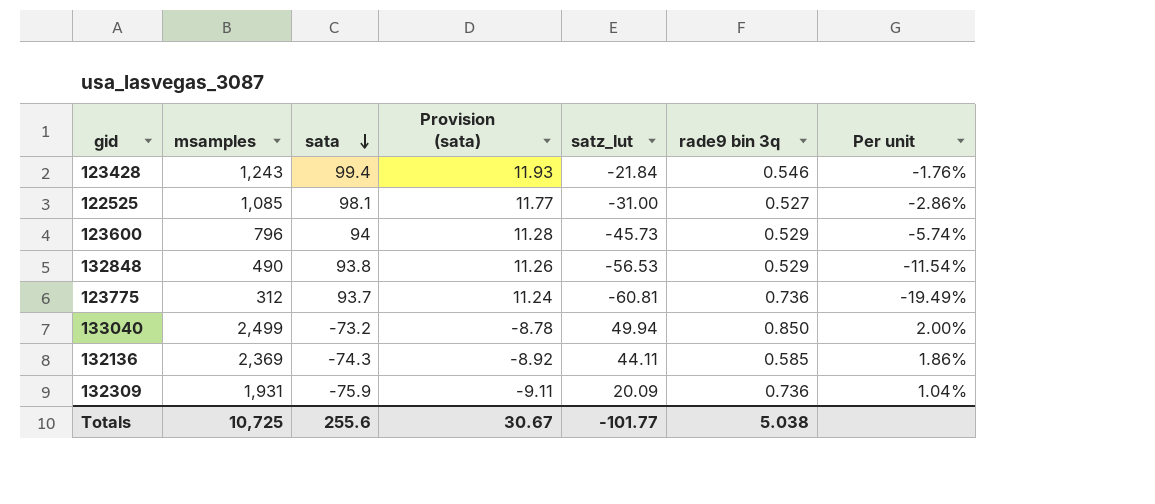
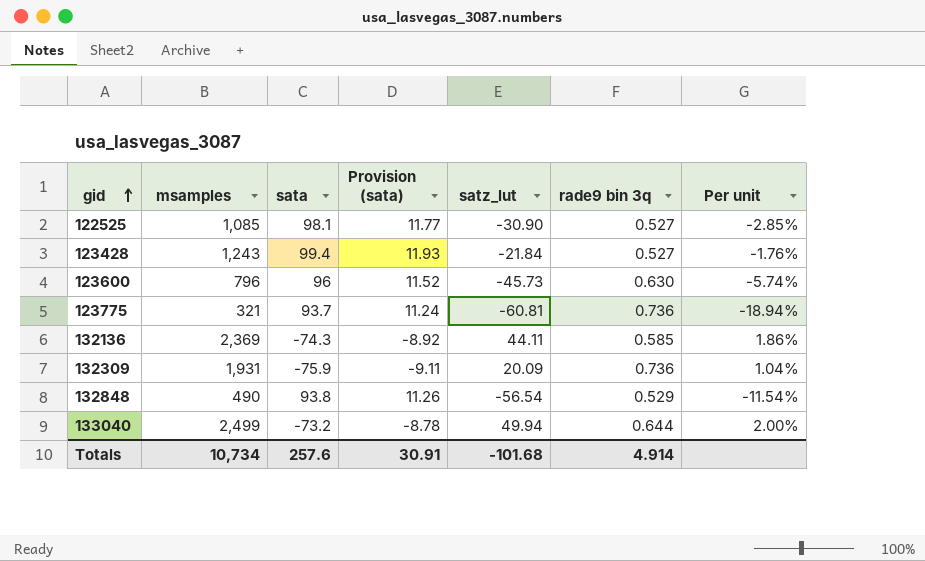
row order: sata descending -> gid ascending
122525 | satz_lut: -31.00 -> -30.90
122525 | Per unit: -2.86% -> -2.85%
123428 | rade9 bin 3q: 0.546 -> 0.527
123600 | sata: 94 -> 96
123600 | Provision (sata): 11.28 -> 11.52
123600 | rade9 bin 3q: 0.529 -> 0.630
123775 | msamples: 312 -> 321
123775 | Per unit: -19.49% -> -18.94%
132848 | satz_lut: -56.53 -> -56.54
133040 | rade9 bin 3q: 0.850 -> 0.644
Totals | msamples: 10,725 -> 10,734
Totals | sata: 255.6 -> 257.6
Totals | Provision (sata): 30.67 -> 30.91
Totals | satz_lut: -101.77 -> -101.68
Totals | rade9 bin 3q: 5.038 -> 4.914

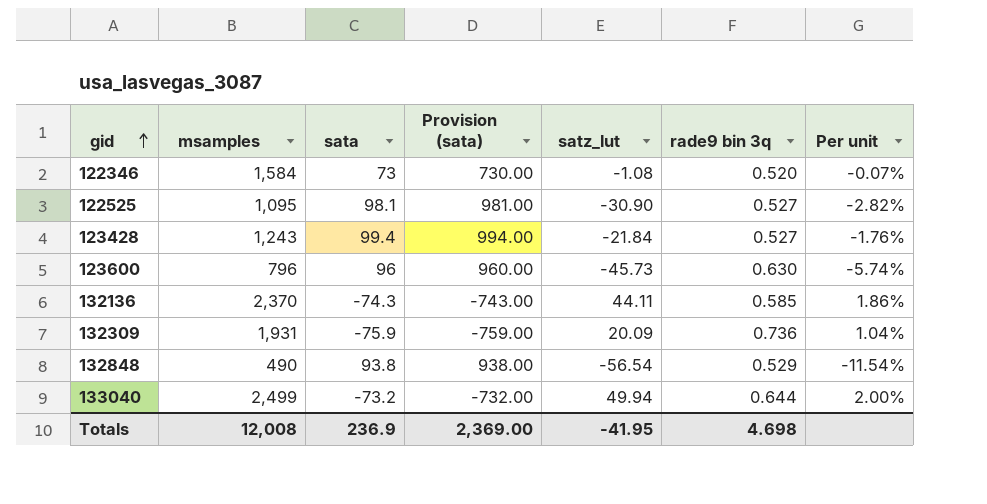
column Provision (sata) | formula: [sata] * 0.12 -> [sata] * 10
row 123775: 321 | 93.7 | 11.24 | -60.81 | 0.736 | -18.94% -> none
row 122346: none -> 1,584 | 73 | 730.00 | -1.08 | 0.520 | -0.07%
122525 | msamples: 1,085 -> 1,095
122525 | Per unit: -2.85% -> -2.82%
132136 | msamples: 2,369 -> 2,370
Totals | msamples: 10,734 -> 12,008
Totals | sata: 257.6 -> 236.9
Totals | Provision (sata): 30.91 -> 2,369.00
Totals | satz_lut: -101.68 -> -41.95
Totals | rade9 bin 3q: 4.914 -> 4.698

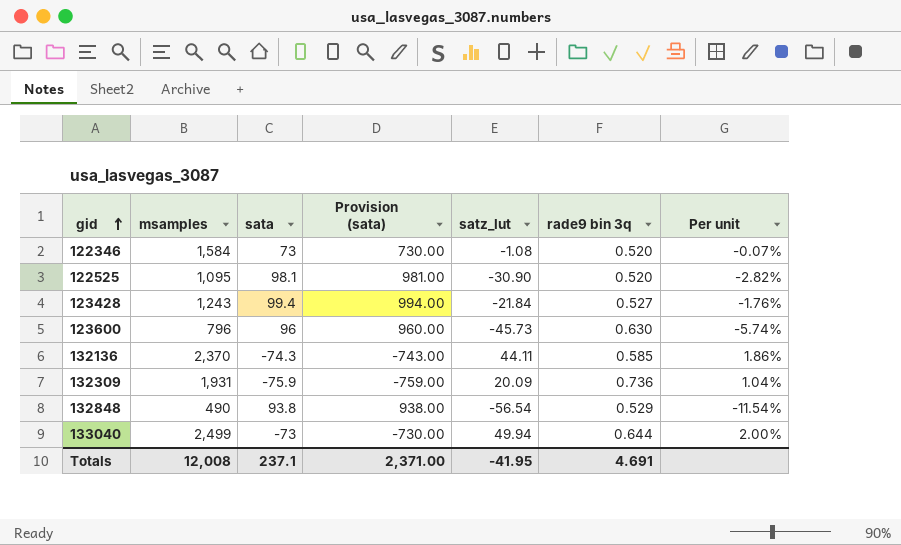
122525 | rade9 bin 3q: 0.527 -> 0.520
133040 | sata: -73.2 -> -73
133040 | Provision (sata): -732.00 -> -730.00
Totals | sata: 236.9 -> 237.1
Totals | Provision (sata): 2,369.00 -> 2,371.00
Totals | rade9 bin 3q: 4.698 -> 4.691

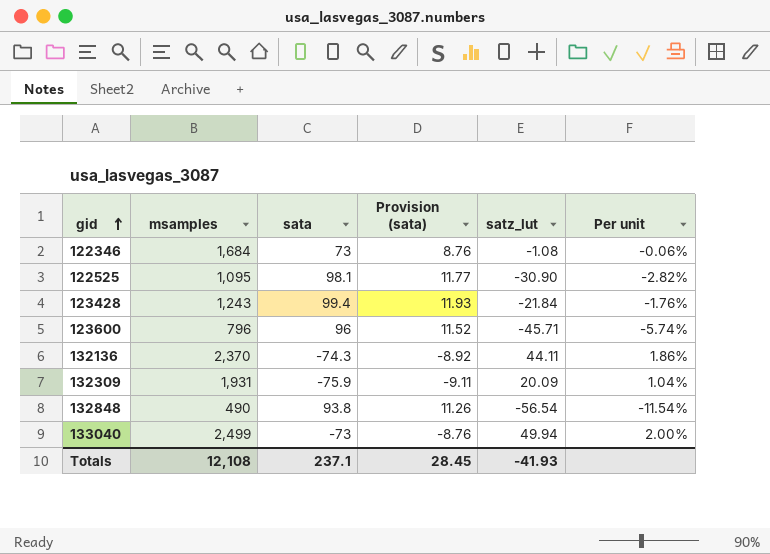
column rade9 bin 3q | position: 6 -> none
column Provision (sata) | formula: [sata] * 10 -> [sata] * 0.12
122346 | msamples: 1,584 -> 1,684
122346 | Per unit: -0.07% -> -0.06%
123600 | satz_lut: -45.73 -> -45.71
Totals | msamples: 12,008 -> 12,108
Totals | Provision (sata): 2,371.00 -> 28.45
Totals | satz_lut: -41.95 -> -41.93

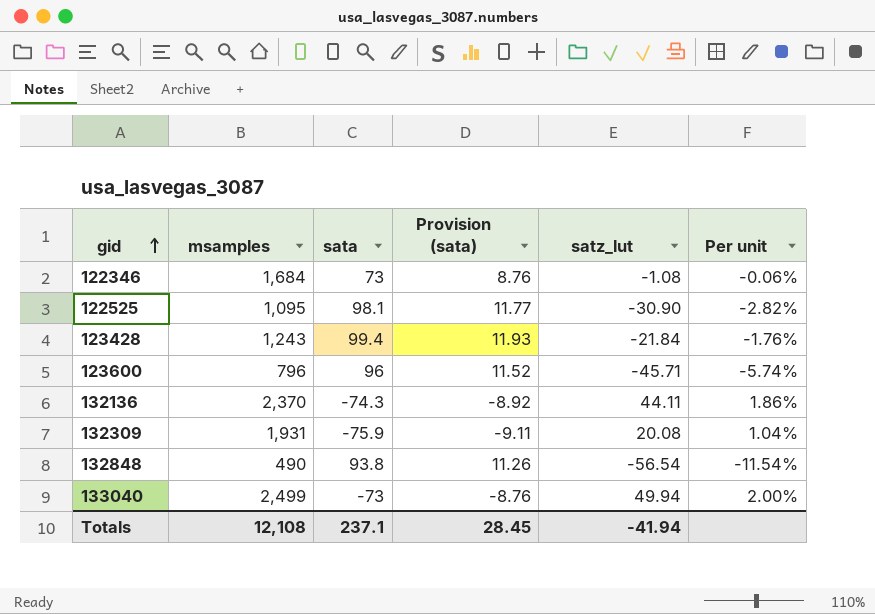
132309 | satz_lut: 20.09 -> 20.08
Totals | satz_lut: -41.93 -> -41.94

